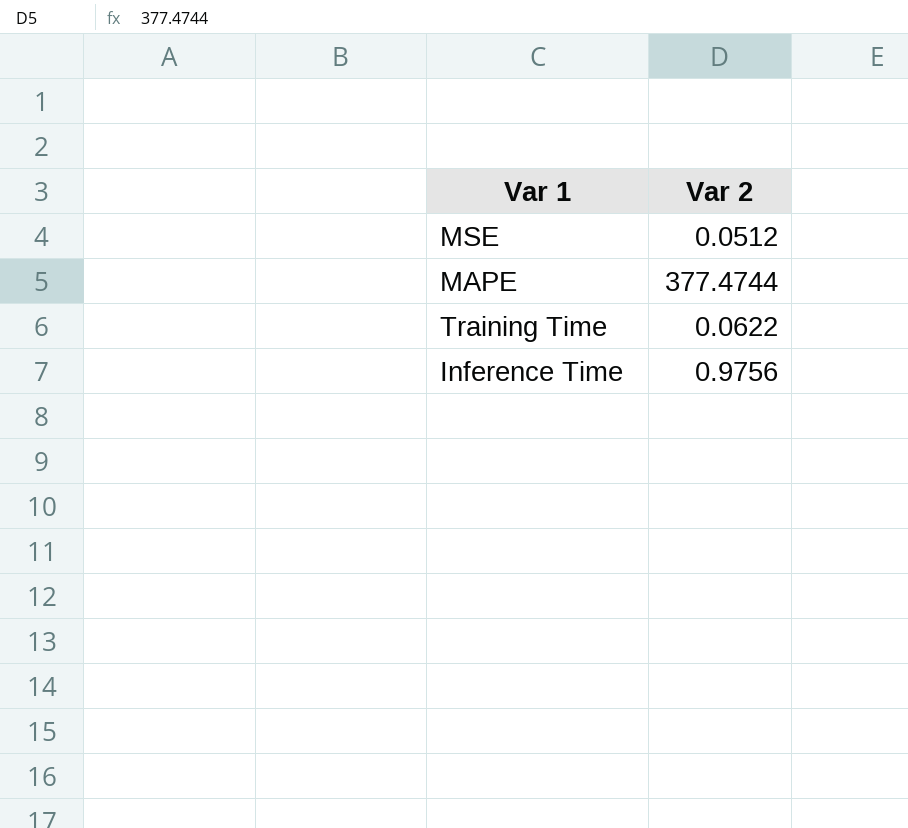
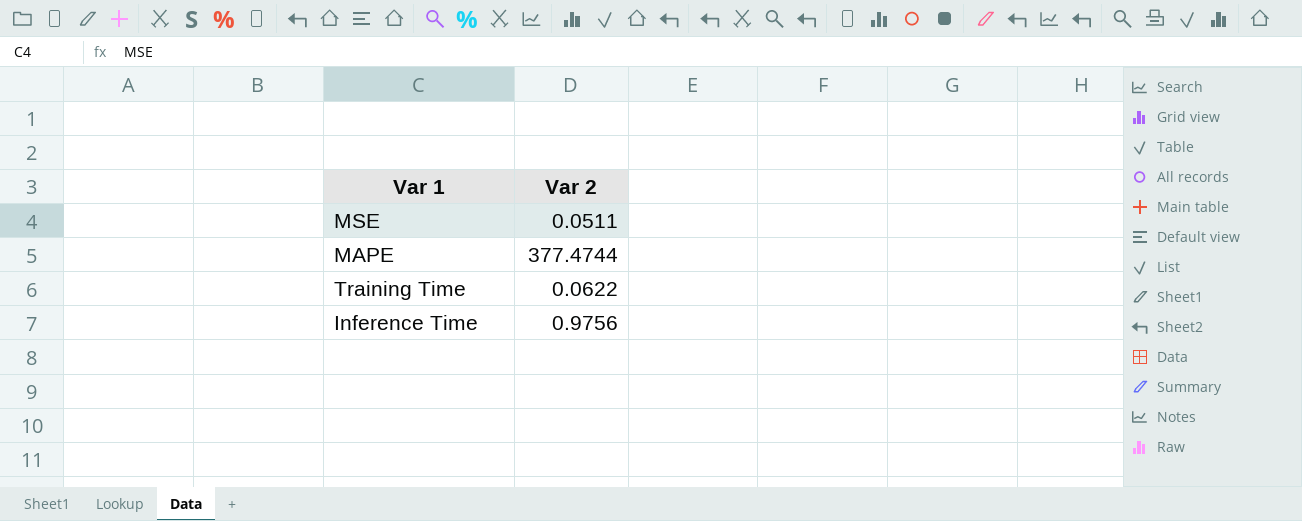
MSE | Var 2: 0.0512 -> 0.0511

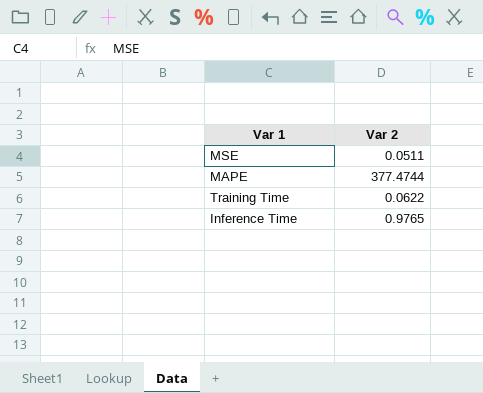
Inference Time | Var 2: 0.9756 -> 0.9765

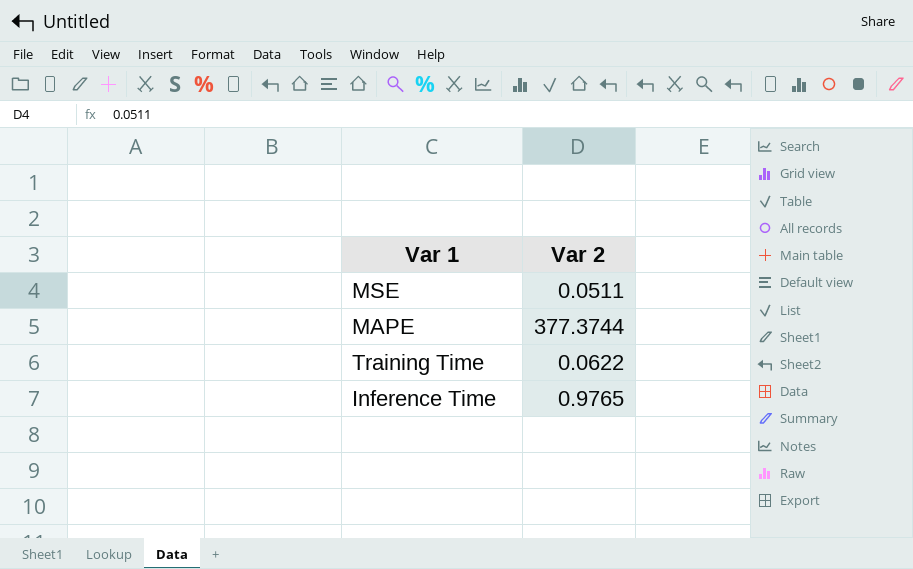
MAPE | Var 2: 377.4744 -> 377.3744

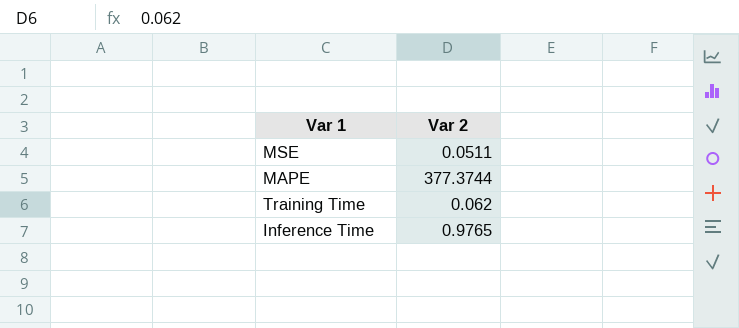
Training Time | Var 2: 0.0622 -> 0.062

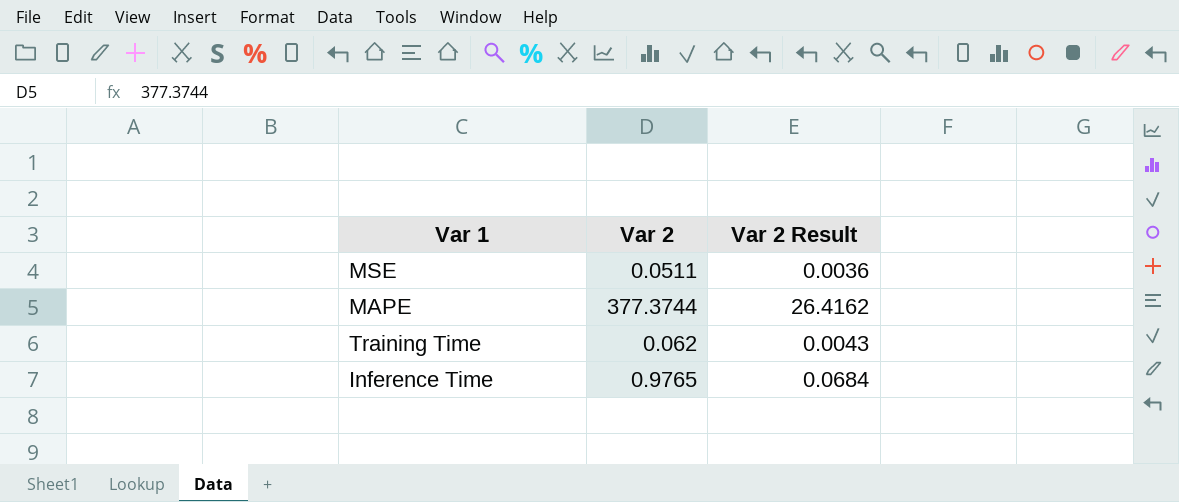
column Var 2 Result | formula: none -> [Var 2] * 0.07

